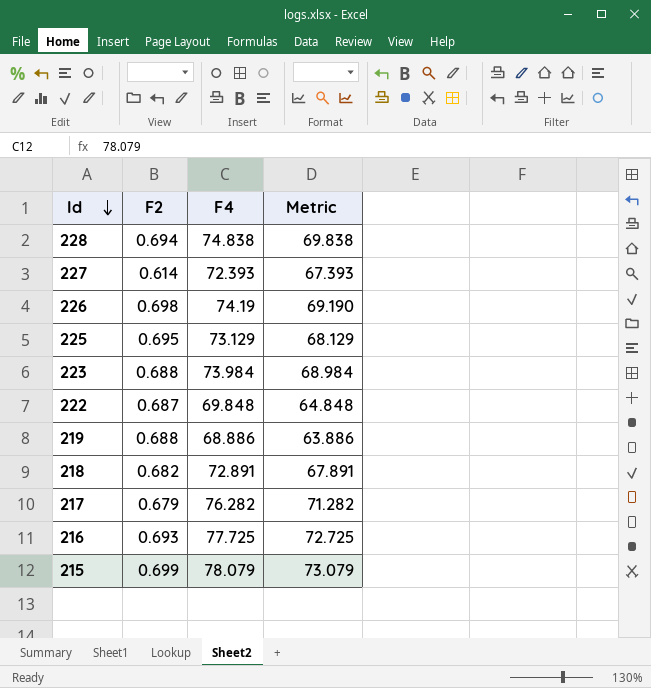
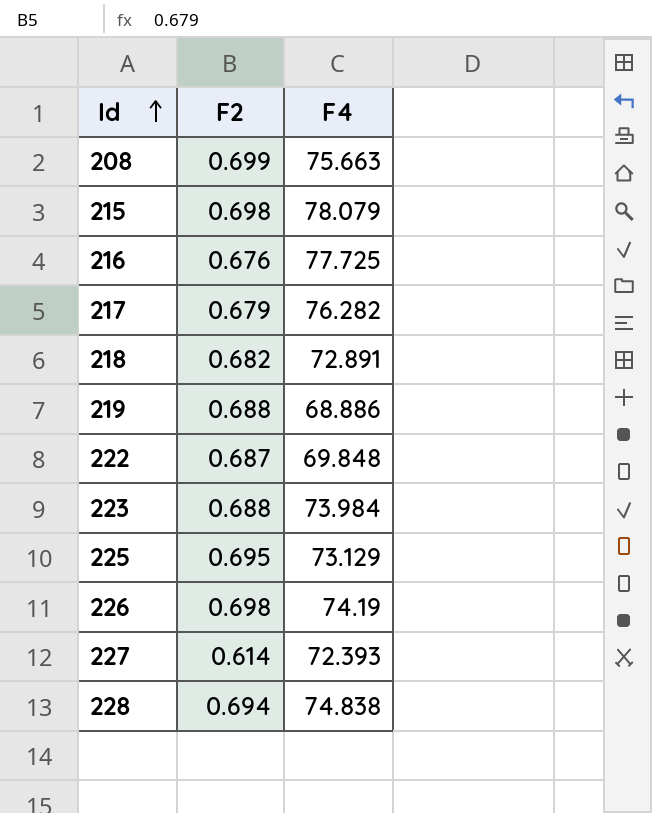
row order: Id descending -> Id ascending
column Metric | formula: [F4] - 5 -> none
row 208: none -> 0.699 | 75.663
215 | F2: 0.699 -> 0.698
216 | F2: 0.693 -> 0.676

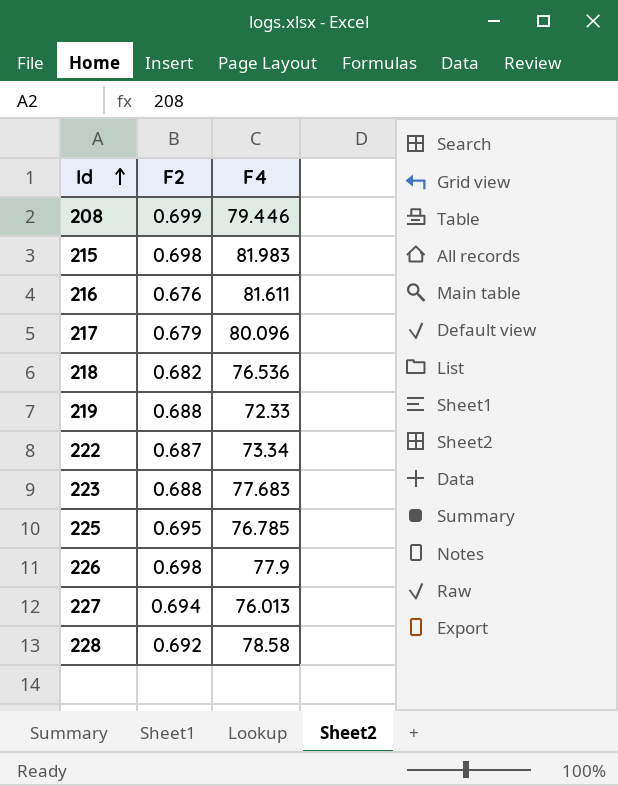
208 | F4: 75.663 -> 79.446
215 | F4: 78.079 -> 81.983
216 | F4: 77.725 -> 81.611
217 | F4: 76.282 -> 80.096
218 | F4: 72.891 -> 76.536
219 | F4: 68.886 -> 72.33
222 | F4: 69.848 -> 73.34
223 | F4: 73.984 -> 77.683
225 | F4: 73.129 -> 76.785
226 | F4: 74.19 -> 77.9
227 | F2: 0.614 -> 0.694
227 | F4: 72.393 -> 76.013
228 | F2: 0.694 -> 0.692
228 | F4: 74.838 -> 78.58

